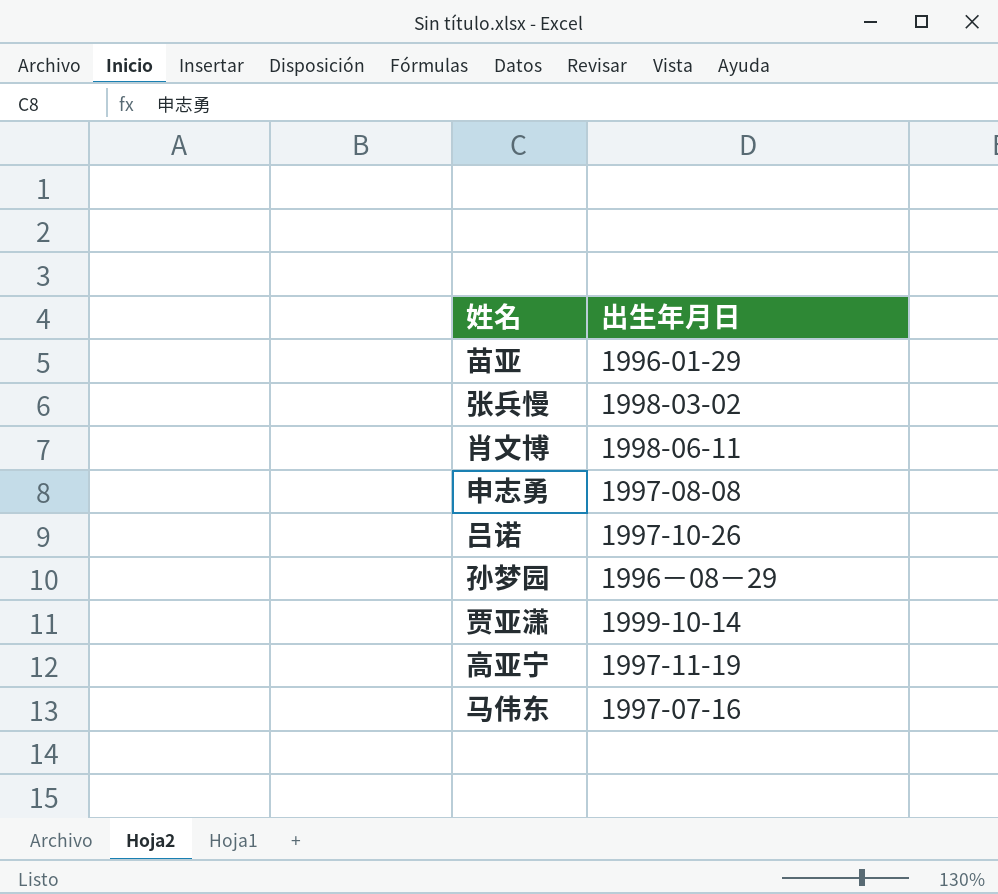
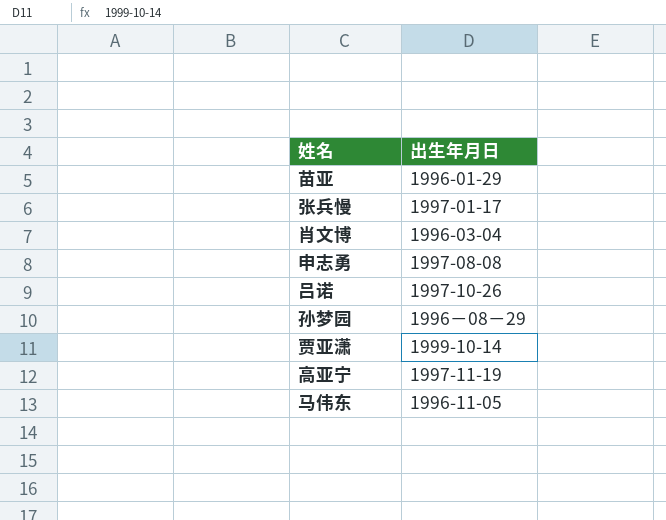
张兵慢 | 出生年月日: 1998-03-02 -> 1997-01-17
肖文博 | 出生年月日: 1998-06-11 -> 1996-03-04
马伟东 | 出生年月日: 1997-07-16 -> 1996-11-05

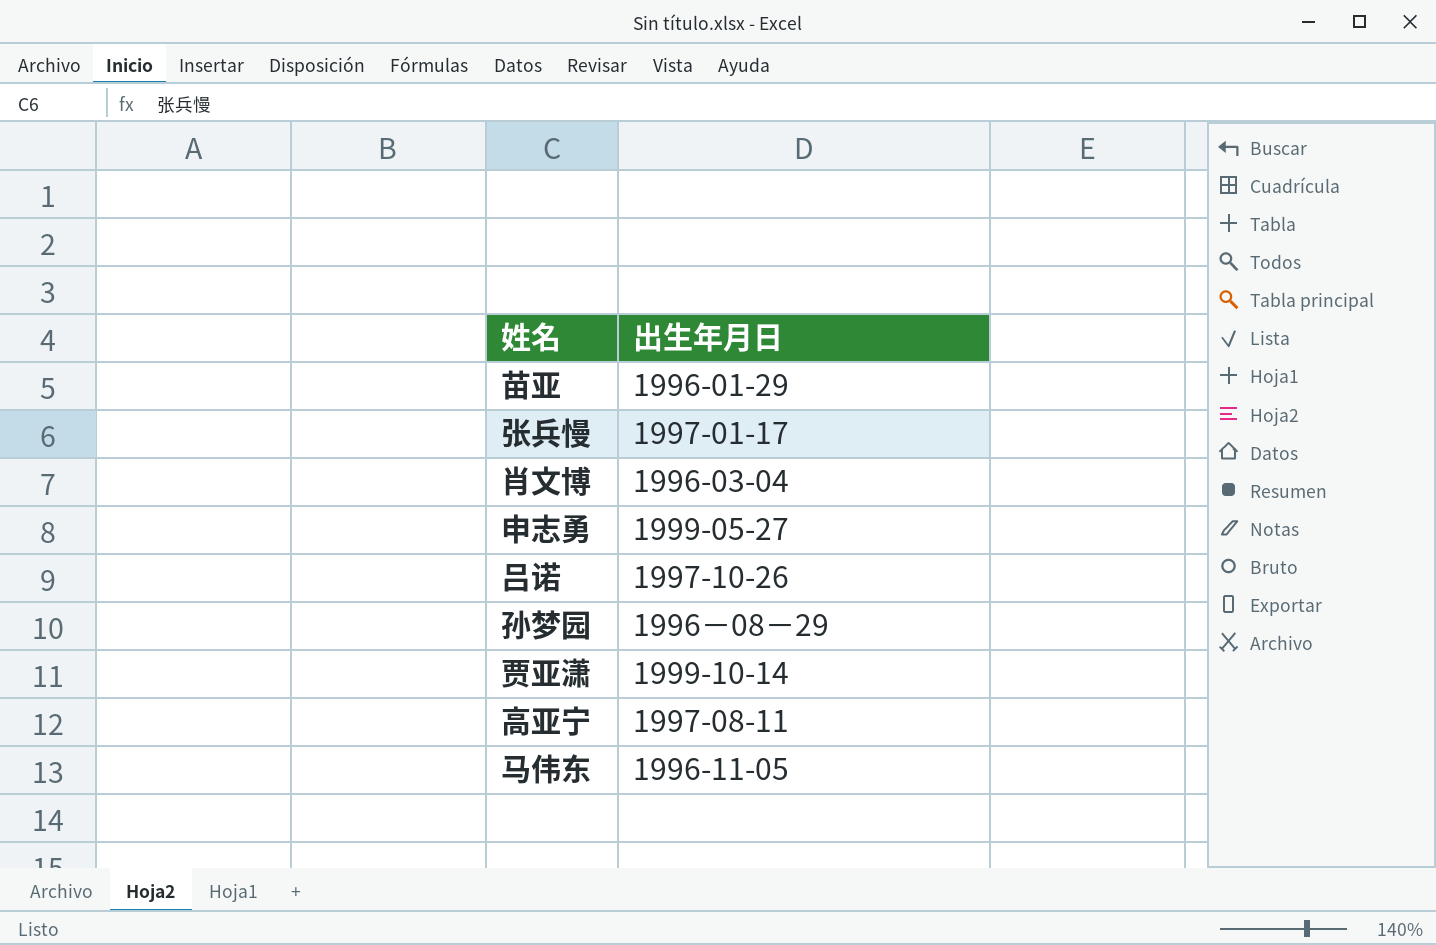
申志勇 | 出生年月日: 1997-08-08 -> 1999-05-27
高亚宁 | 出生年月日: 1997-11-19 -> 1997-08-11

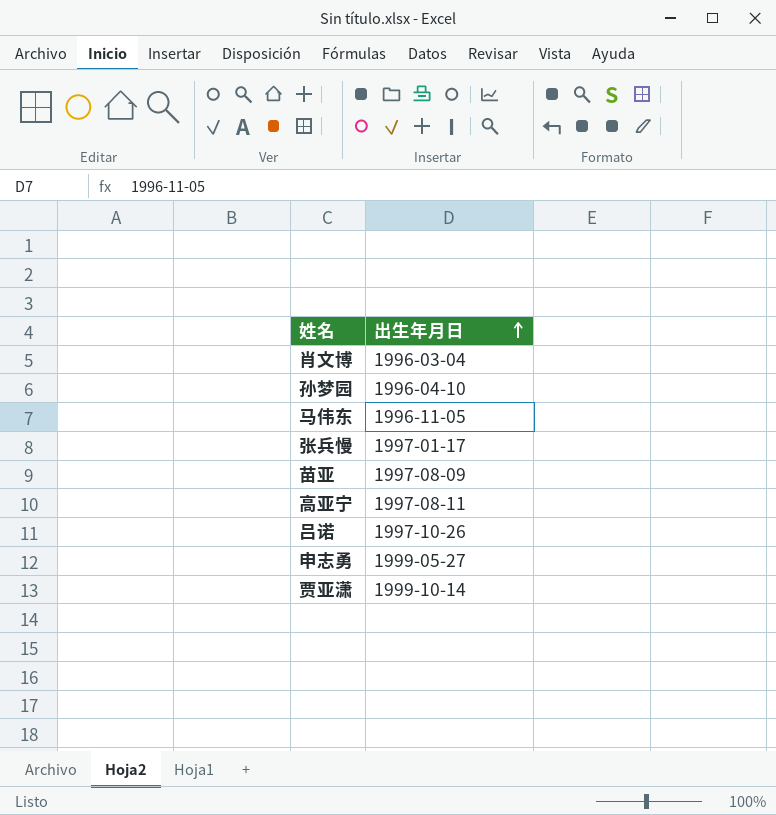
row order: none -> 出生年月日 ascending
孙梦园 | 出生年月日: 1996－08－29 -> 1996-04-10
苗亚 | 出生年月日: 1996-01-29 -> 1997-08-09

